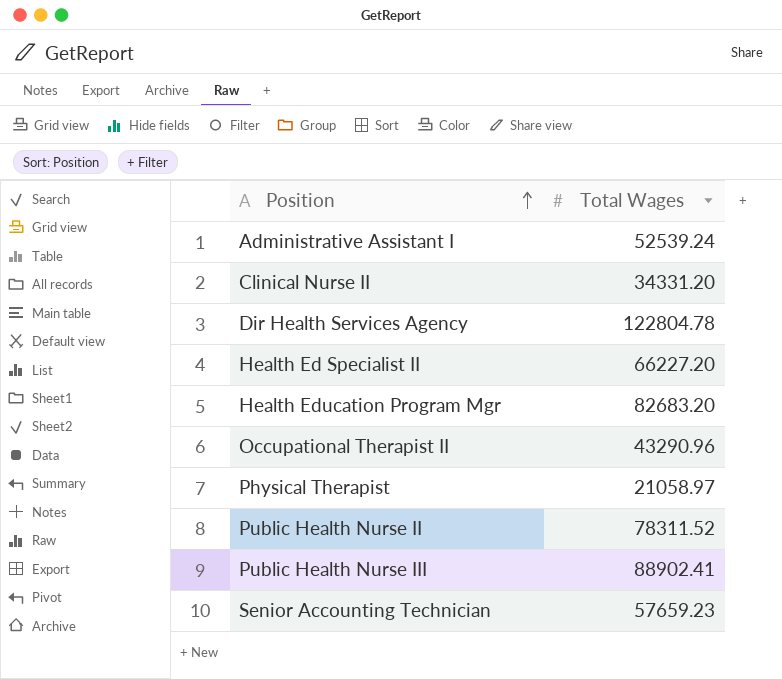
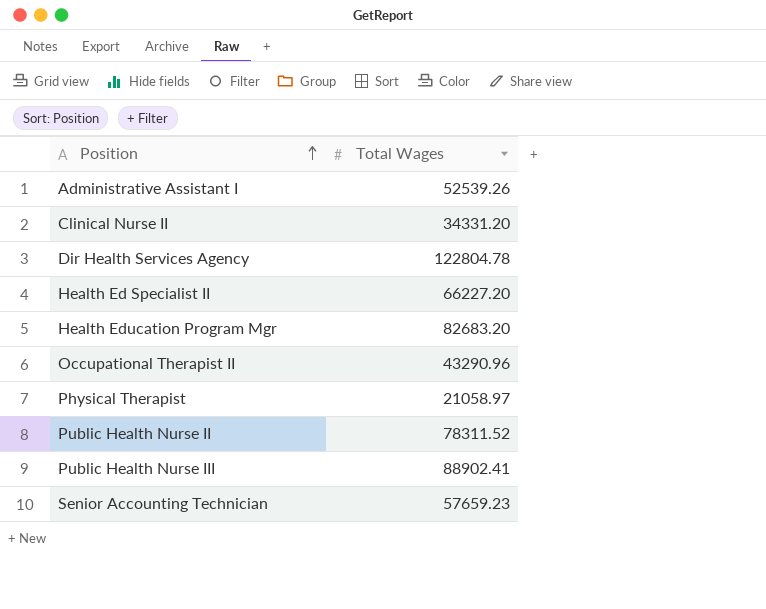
Administrative Assistant I | Total Wages: 52539.24 -> 52539.26

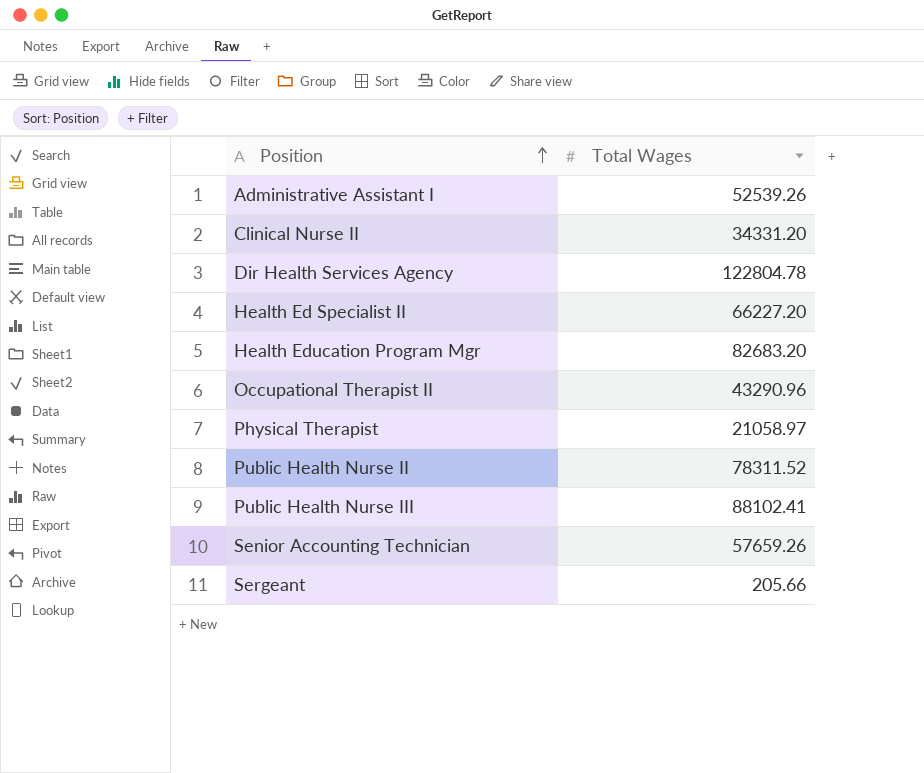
Public Health Nurse III | Total Wages: 88902.41 -> 88102.41
Senior Accounting Technician | Total Wages: 57659.23 -> 57659.26
row Sergeant: none -> 205.66

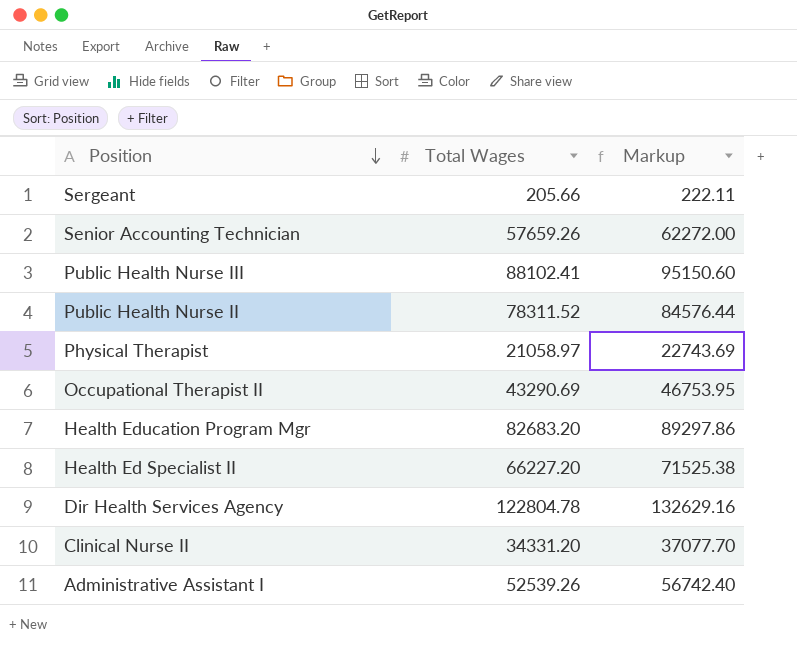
row order: Position ascending -> Position descending
column Markup | formula: none -> [Total Wages] * 1.08
Occupational Therapist II | Total Wages: 43290.96 -> 43290.69

